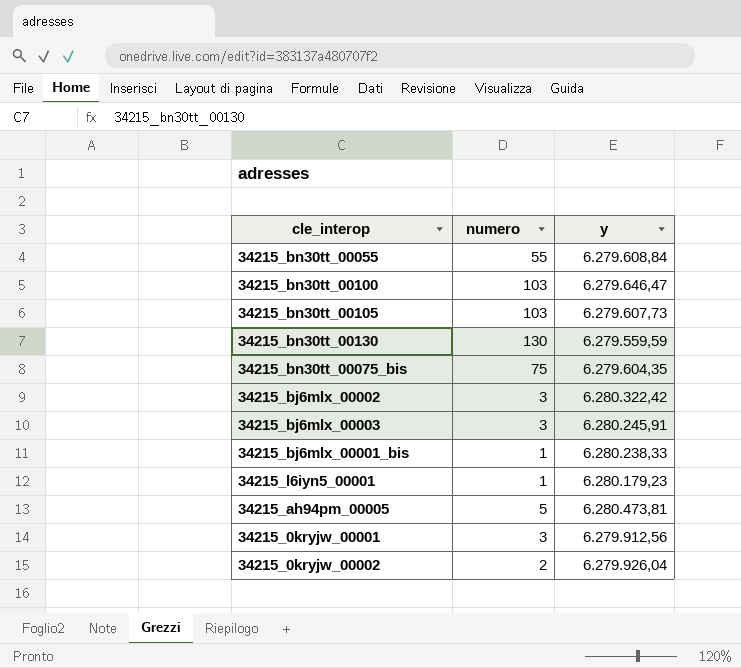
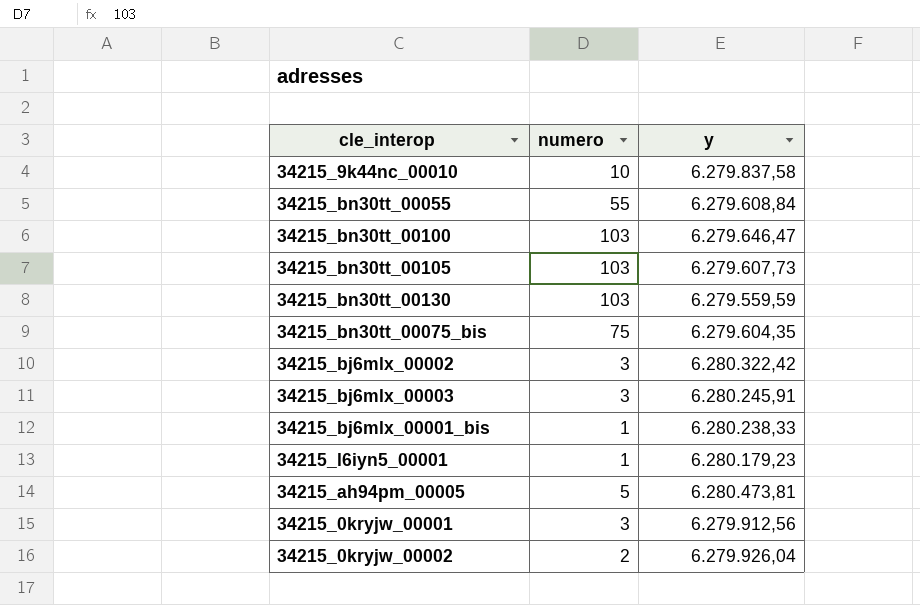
row 34215_9k44nc_00010: none -> 10 | 6.279.837,58
34215_bn30tt_00130 | numero: 130 -> 103

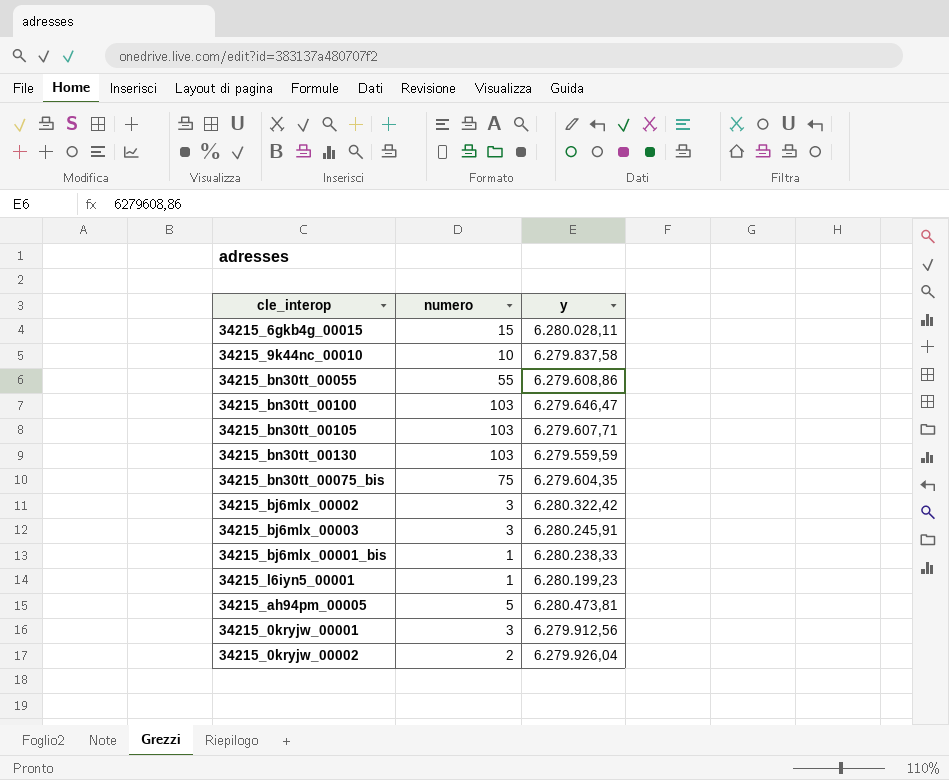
row 34215_6gkb4g_00015: none -> 15 | 6.280.028,11
34215_bn30tt_00055 | y: 6.279.608,84 -> 6.279.608,86
34215_bn30tt_00105 | y: 6.279.607,73 -> 6.279.607,71
34215_l6iyn5_00001 | y: 6.280.179,23 -> 6.280.199,23

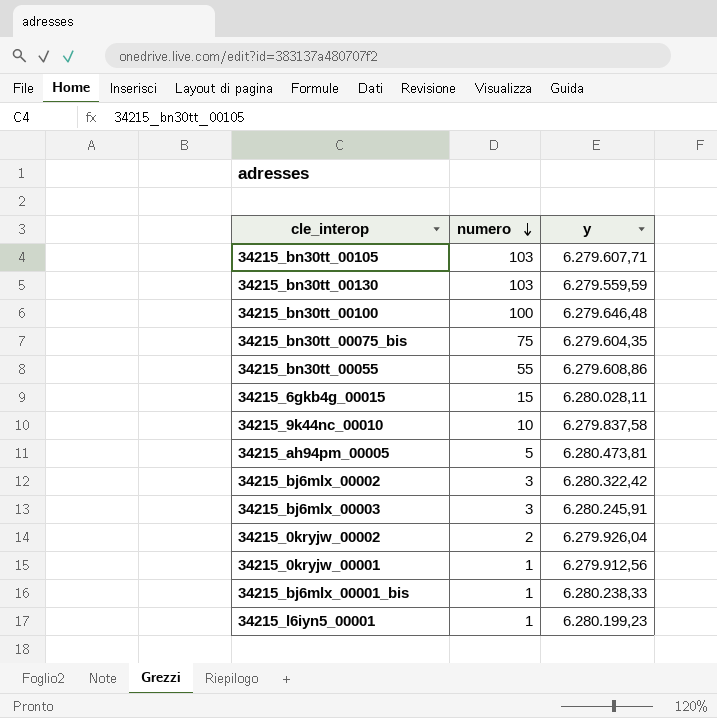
row order: none -> numero descending
34215_bn30tt_00100 | numero: 103 -> 100
34215_bn30tt_00100 | y: 6.279.646,47 -> 6.279.646,48
34215_0kryjw_00001 | numero: 3 -> 1

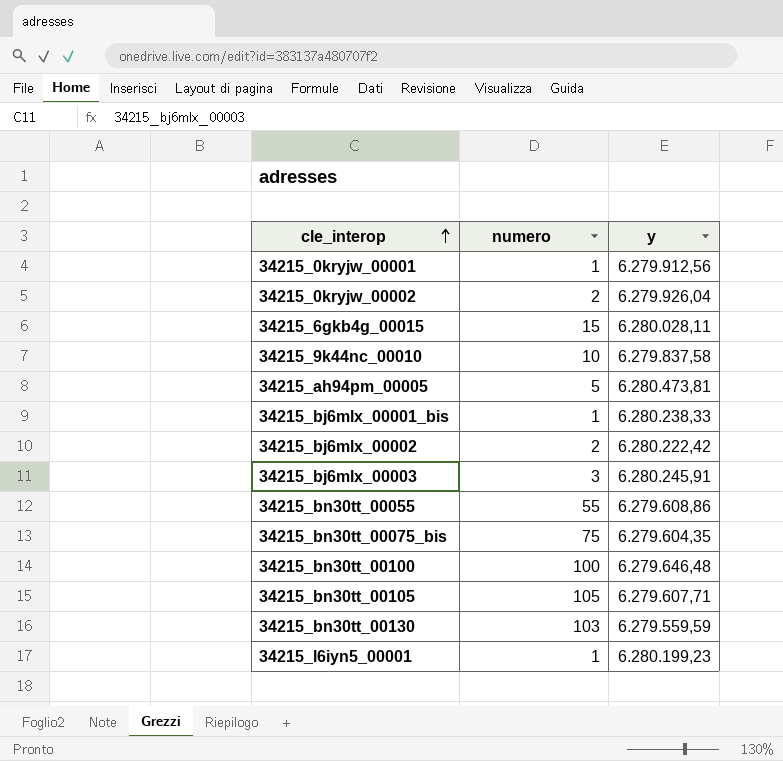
row order: numero descending -> cle_interop ascending
34215_bj6mlx_00002 | numero: 3 -> 2
34215_bj6mlx_00002 | y: 6.280.322,42 -> 6.280.222,42
34215_bn30tt_00105 | numero: 103 -> 105

